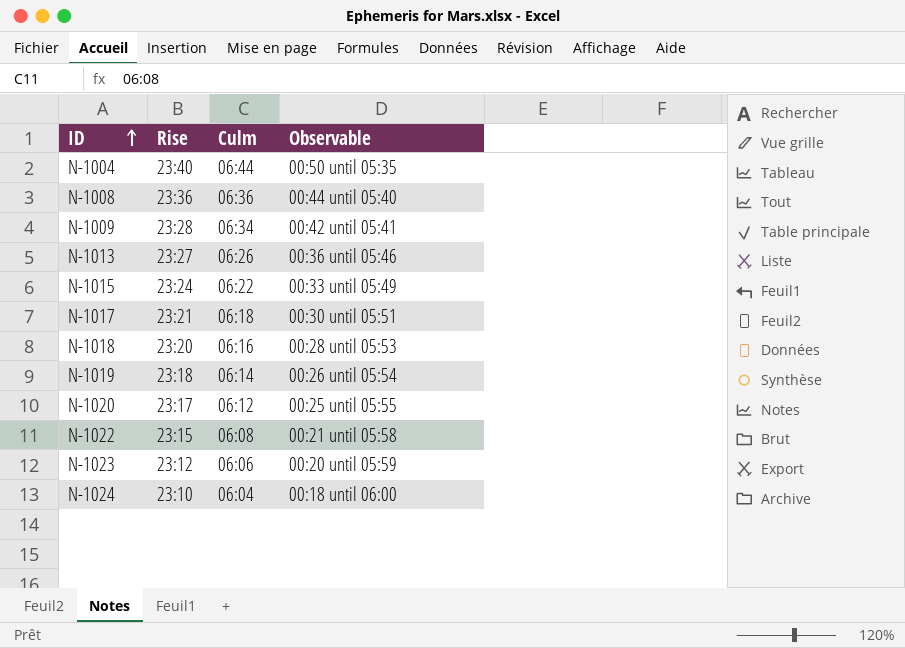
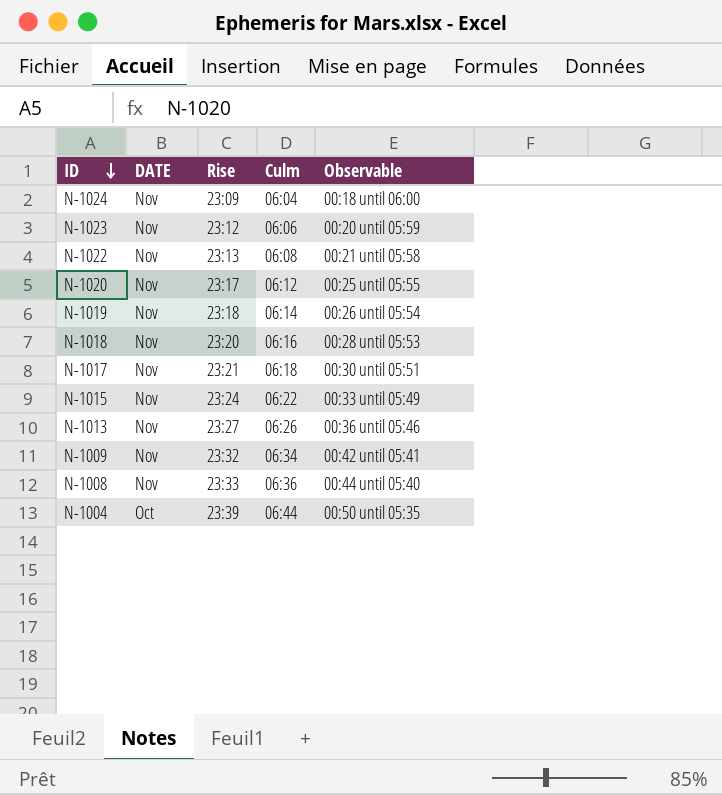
row order: ID ascending -> ID descending
column DATE | position: none -> 2
N-1024 | Rise: 23:10 -> 23:09
N-1022 | Rise: 23:15 -> 23:13
N-1009 | Rise: 23:28 -> 23:32
N-1008 | Rise: 23:36 -> 23:33
N-1004 | Rise: 23:40 -> 23:39

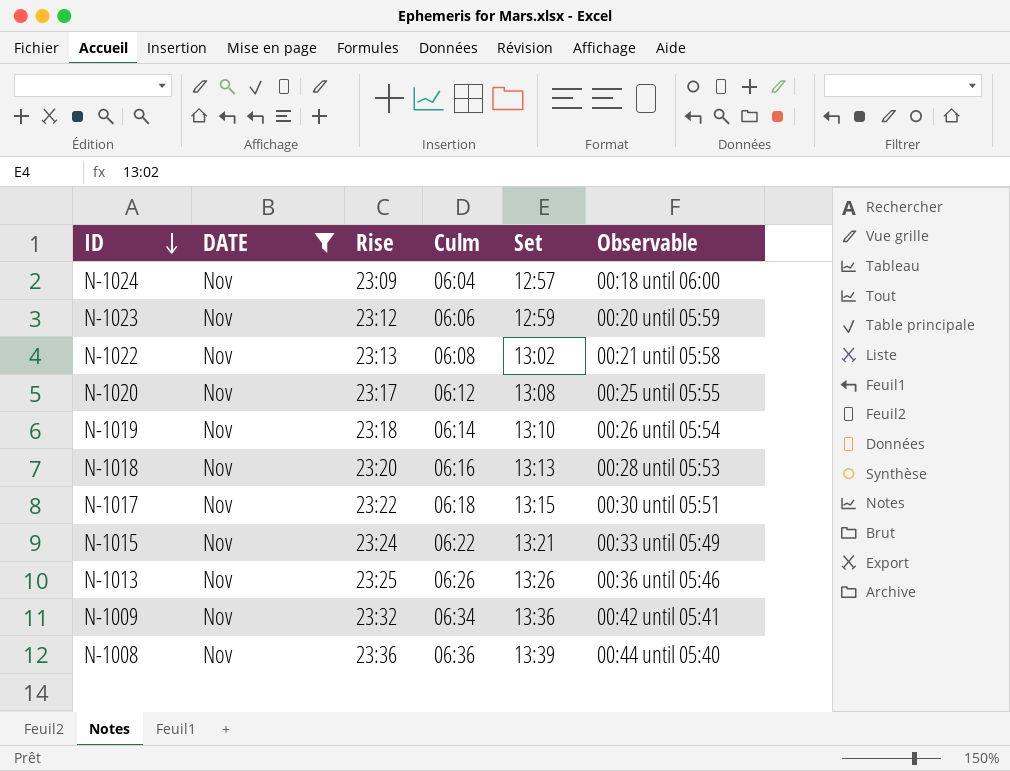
filter: none -> DATE = Nov
column Set | position: none -> 5
N-1017 | Rise: 23:21 -> 23:22
N-1013 | Rise: 23:27 -> 23:25
N-1008 | Rise: 23:33 -> 23:36

